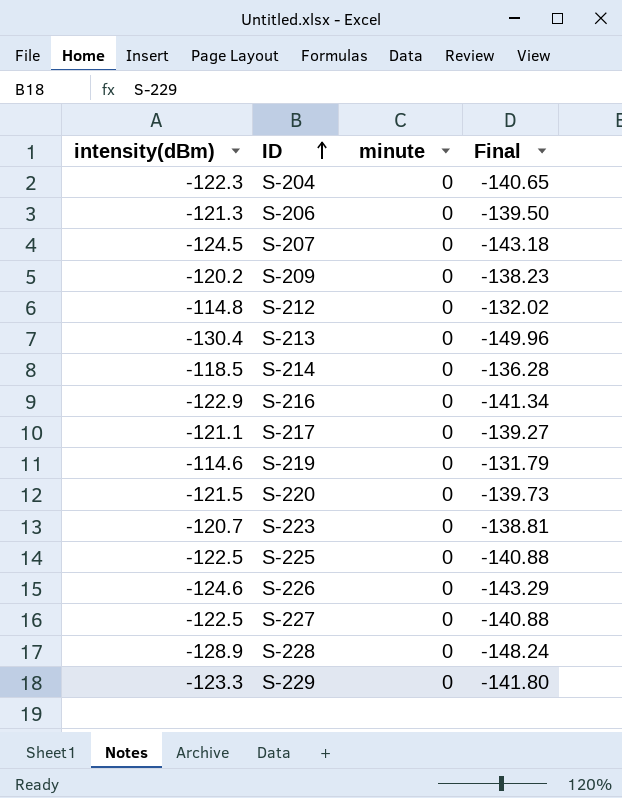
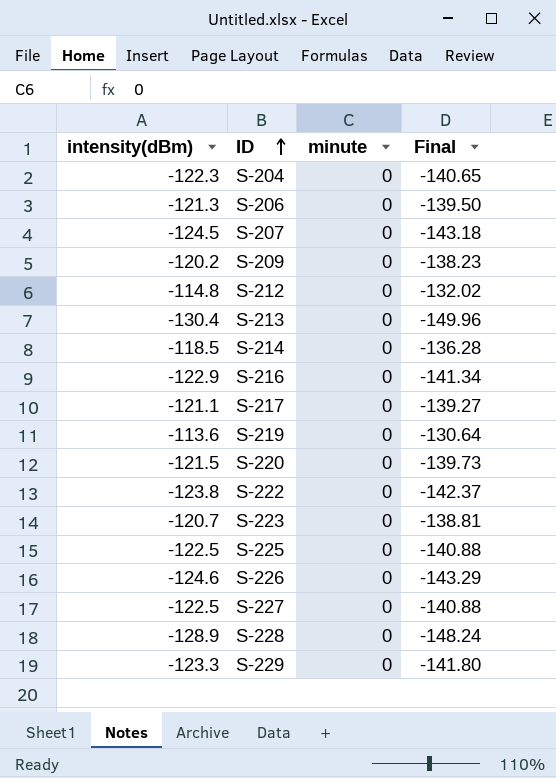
S-219 | intensity(dBm): -114.6 -> -113.6
S-219 | Final: -131.79 -> -130.64
row S-222: none -> -123.8 | 0 | -142.37

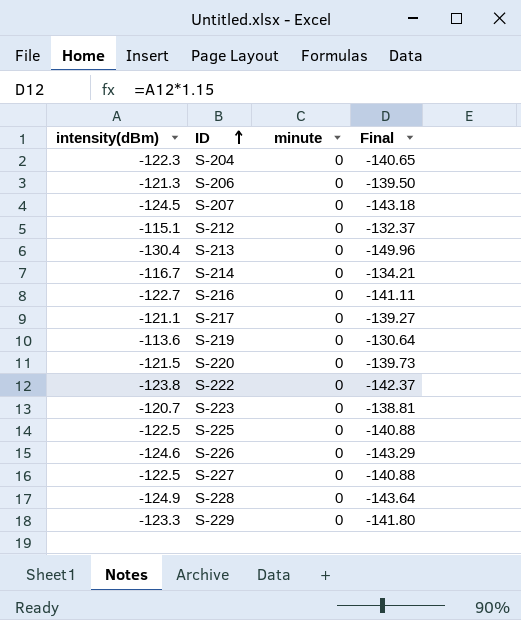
row S-209: -120.2 | 0 | -138.23 -> none
S-212 | intensity(dBm): -114.8 -> -115.1
S-212 | Final: -132.02 -> -132.37
S-214 | intensity(dBm): -118.5 -> -116.7
S-214 | Final: -136.28 -> -134.21
S-216 | intensity(dBm): -122.9 -> -122.7
S-216 | Final: -141.34 -> -141.11
S-228 | intensity(dBm): -128.9 -> -124.9
S-228 | Final: -148.24 -> -143.64

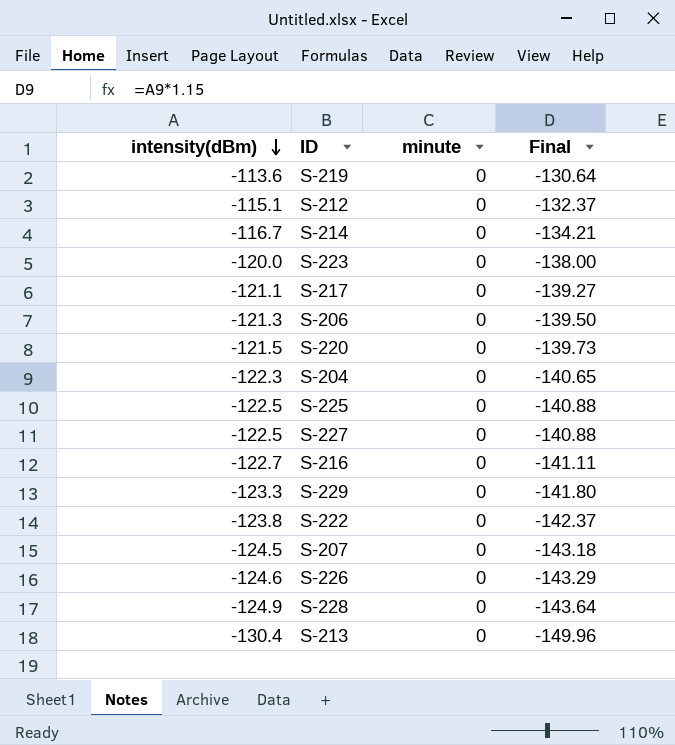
row order: ID ascending -> intensity(dBm) descending
S-223 | intensity(dBm): -120.7 -> -120.0
S-223 | Final: -138.81 -> -138.00

